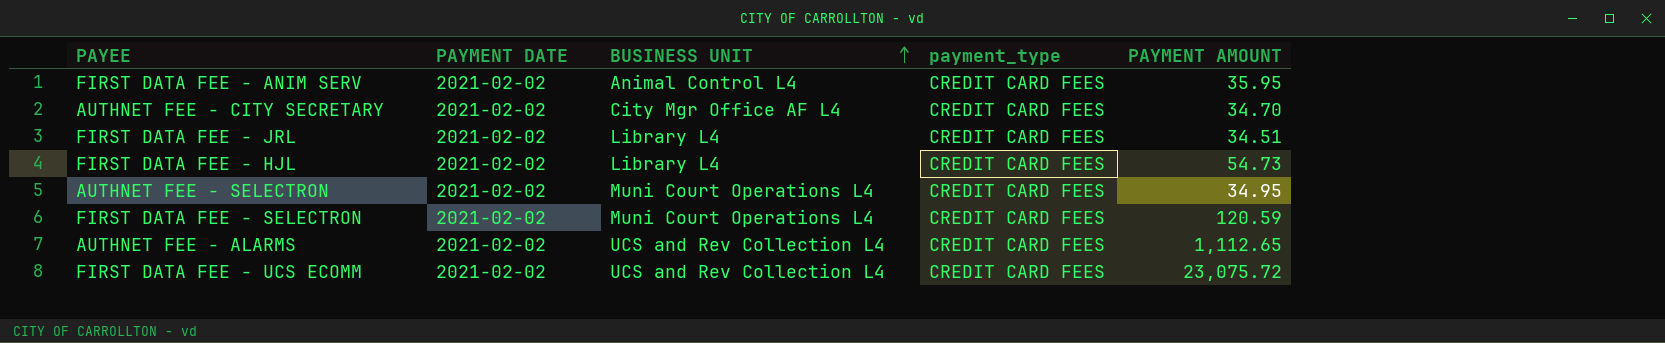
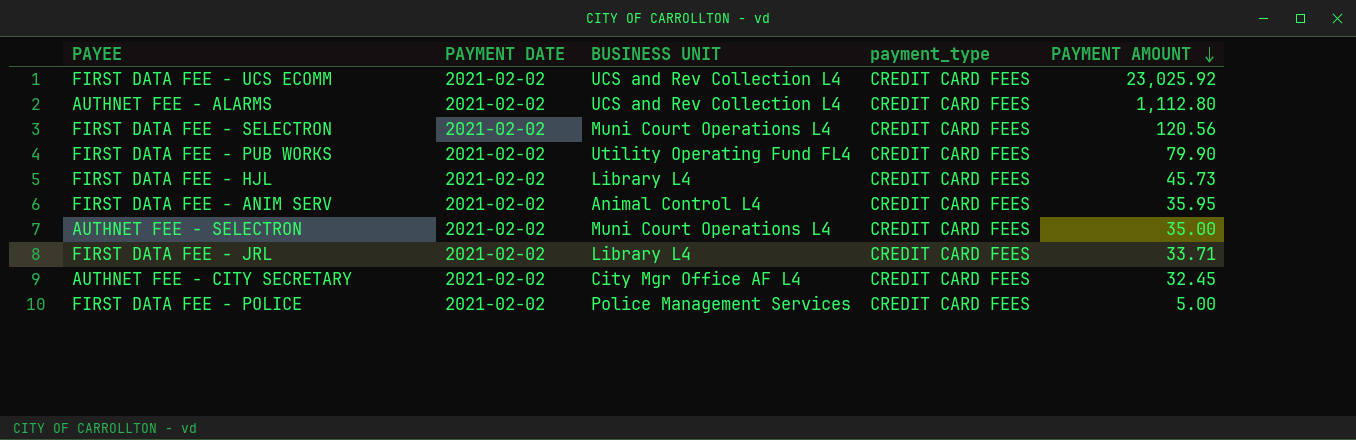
row order: BUSINESS UNIT ascending -> PAYMENT AMOUNT descending
FIRST DATA FEE - UCS ECOMM | PAYMENT AMOUNT: 23,075.72 -> 23,025.92
AUTHNET FEE - ALARMS | PAYMENT AMOUNT: 1,112.65 -> 1,112.80
FIRST DATA FEE - SELECTRON | PAYMENT AMOUNT: 120.59 -> 120.56
row FIRST DATA FEE - PUB WORKS: none -> 2021-02-02 | Utility Operating Fund FL4 | CREDIT CARD FEES | 79.90
FIRST DATA FEE - HJL | PAYMENT AMOUNT: 54.73 -> 45.73
AUTHNET FEE - SELECTRON | PAYMENT AMOUNT: 34.95 -> 35.00
FIRST DATA FEE - JRL | PAYMENT AMOUNT: 34.51 -> 33.71
AUTHNET FEE - CITY SECRETARY | PAYMENT AMOUNT: 34.70 -> 32.45
row FIRST DATA FEE - POLICE: none -> 2021-02-02 | Police Management Services | CREDIT CARD FEES | 5.00

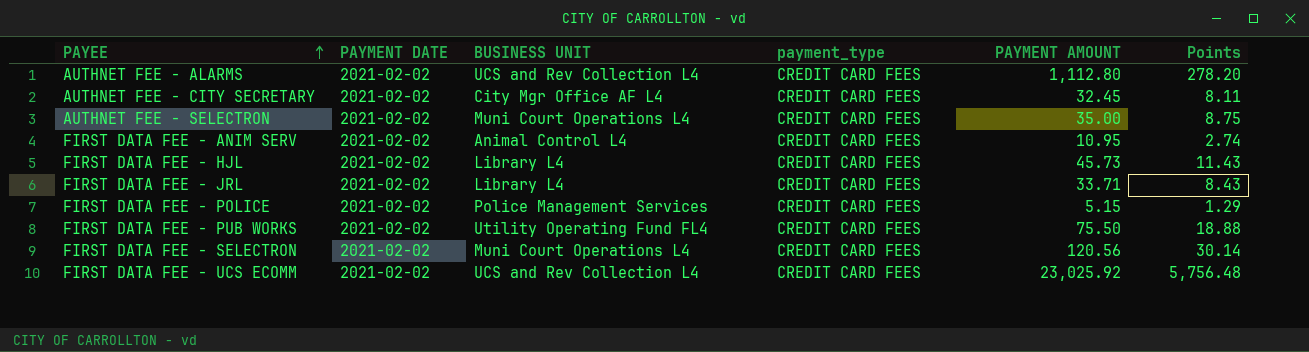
row order: PAYMENT AMOUNT descending -> PAYEE ascending
column Points | formula: none -> [PAYMENT AMOUNT] * 0.25
FIRST DATA FEE - ANIM SERV | PAYMENT AMOUNT: 35.95 -> 10.95
FIRST DATA FEE - POLICE | PAYMENT AMOUNT: 5.00 -> 5.15
FIRST DATA FEE - PUB WORKS | PAYMENT AMOUNT: 79.90 -> 75.50

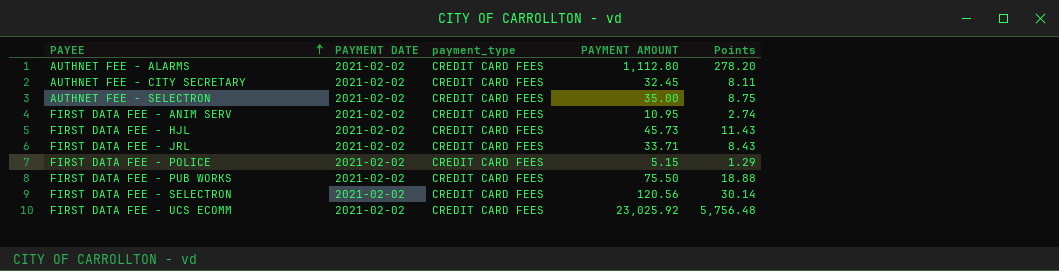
column BUSINESS UNIT | position: 3 -> none

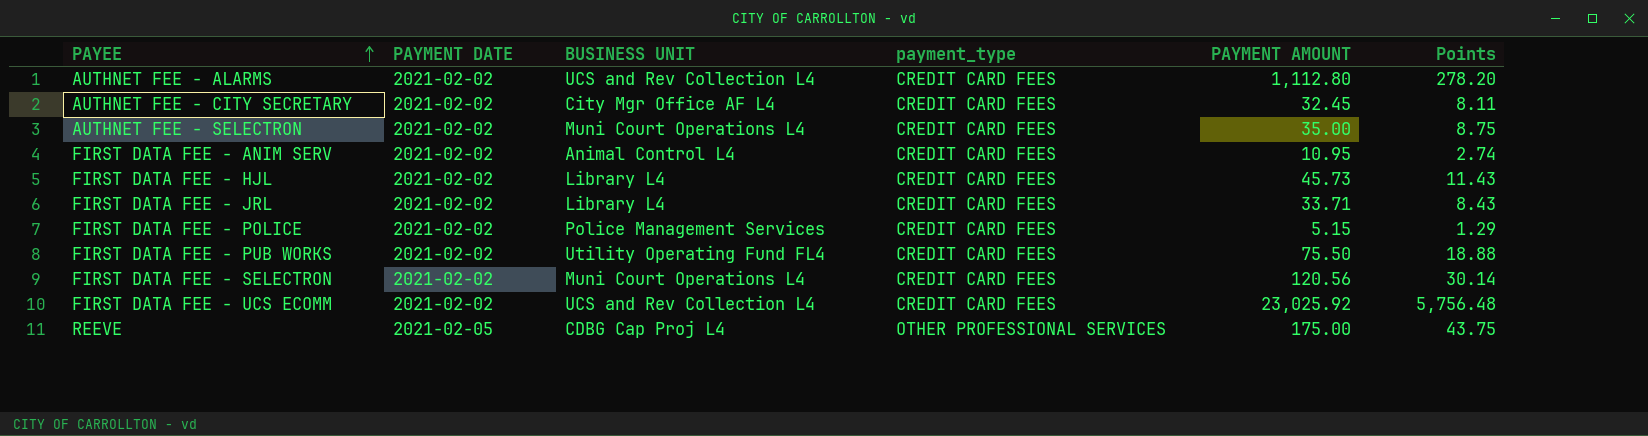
column BUSINESS UNIT | position: none -> 3
row REEVE: none -> 2021-02-05 | CDBG Cap Proj L4 | OTHER PROFESSIONAL SERVICES | 175.00 | 43.75

